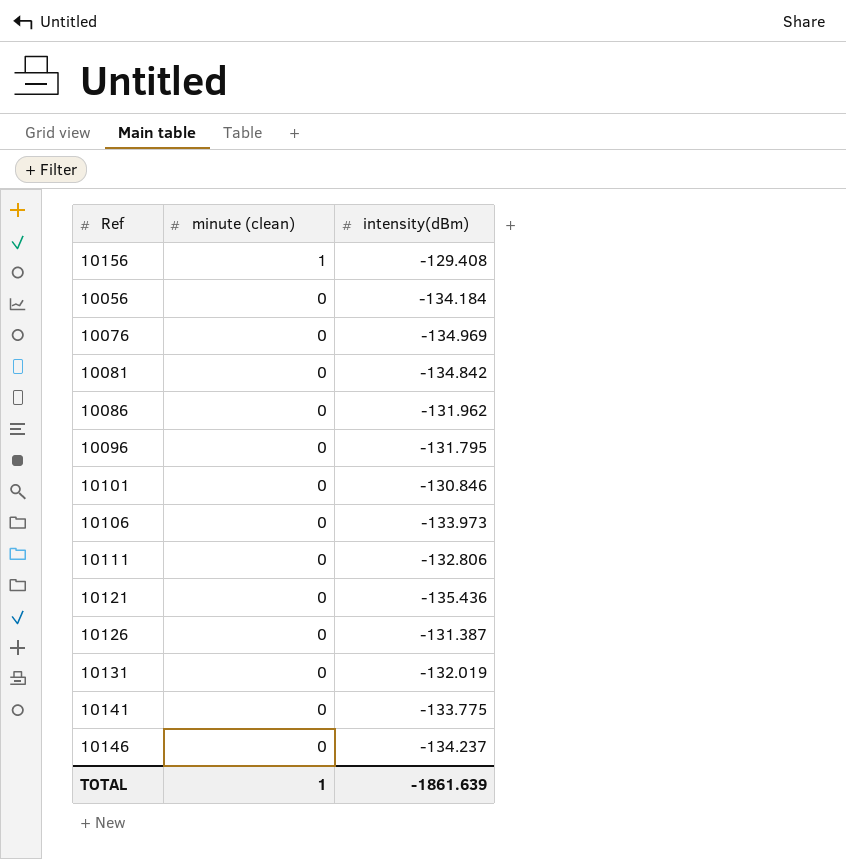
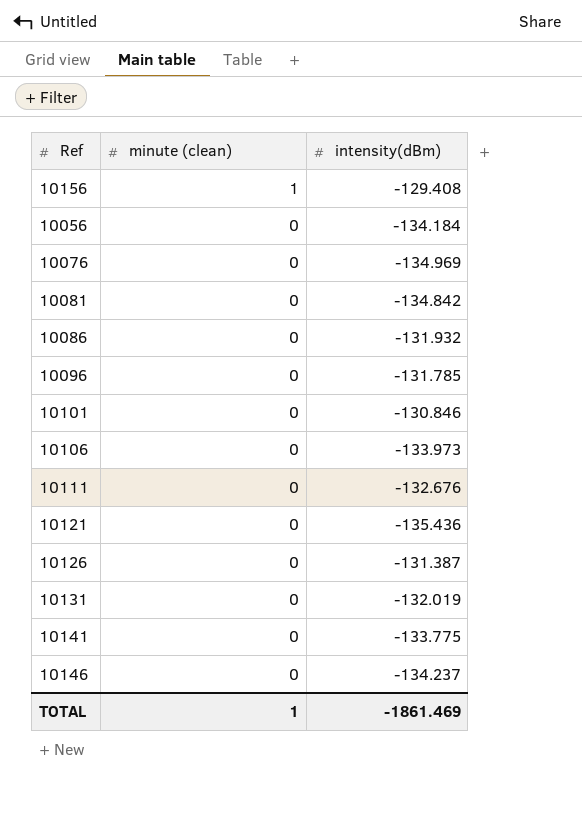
10086 | intensity(dBm): -131.962 -> -131.932
10096 | intensity(dBm): -131.795 -> -131.785
10111 | intensity(dBm): -132.806 -> -132.676
TOTAL | intensity(dBm): -1861.639 -> -1861.469

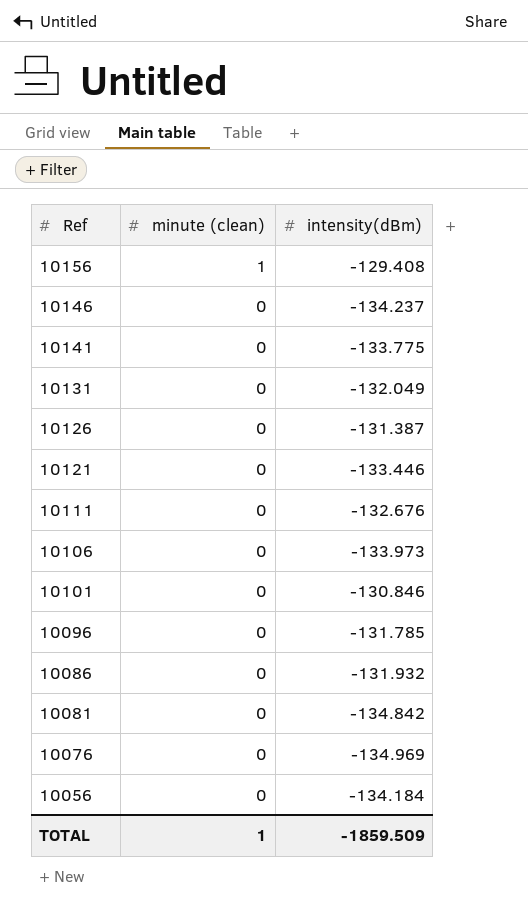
row order: minute (clean) descending -> Ref descending
10131 | intensity(dBm): -132.019 -> -132.049
10121 | intensity(dBm): -135.436 -> -133.446
TOTAL | intensity(dBm): -1861.469 -> -1859.509

